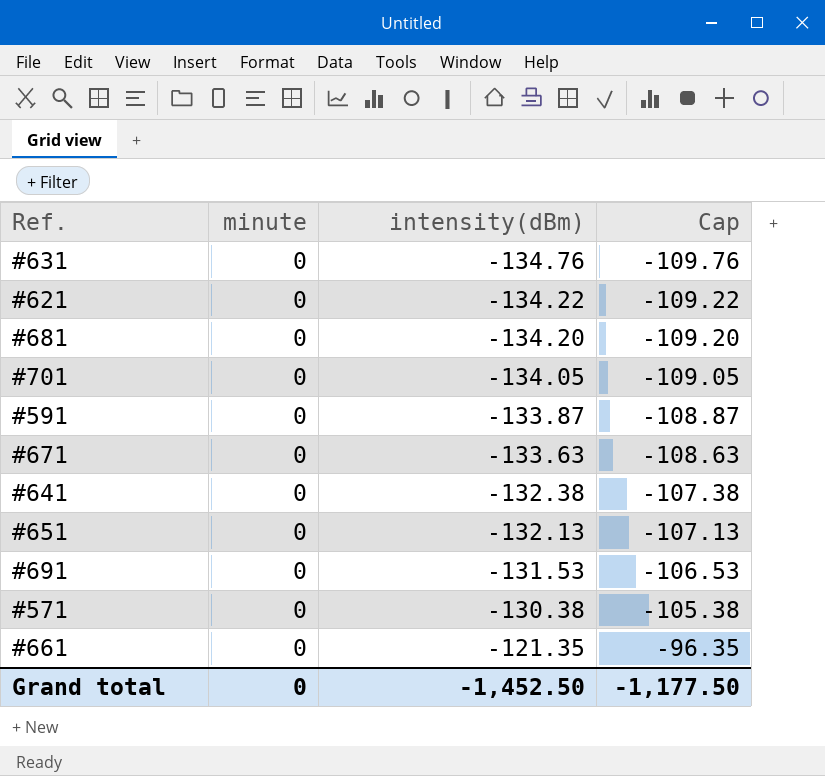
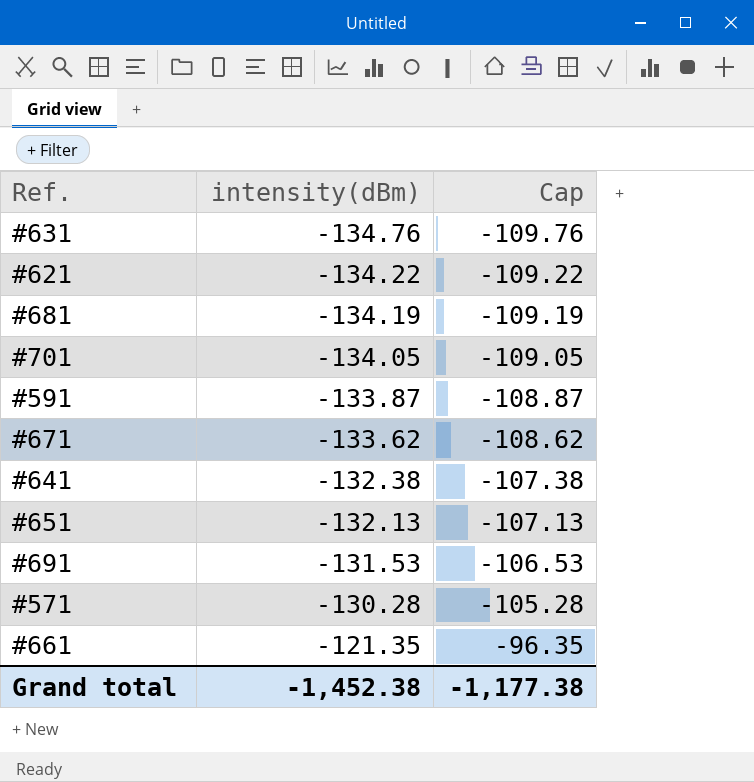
column minute | position: 2 -> none
#681 | intensity(dBm): -134.20 -> -134.19
#681 | Cap: -109.20 -> -109.19
#671 | intensity(dBm): -133.63 -> -133.62
#671 | Cap: -108.63 -> -108.62
#571 | intensity(dBm): -130.38 -> -130.28
#571 | Cap: -105.38 -> -105.28
Grand total | intensity(dBm): -1,452.50 -> -1,452.38
Grand total | Cap: -1,177.50 -> -1,177.38

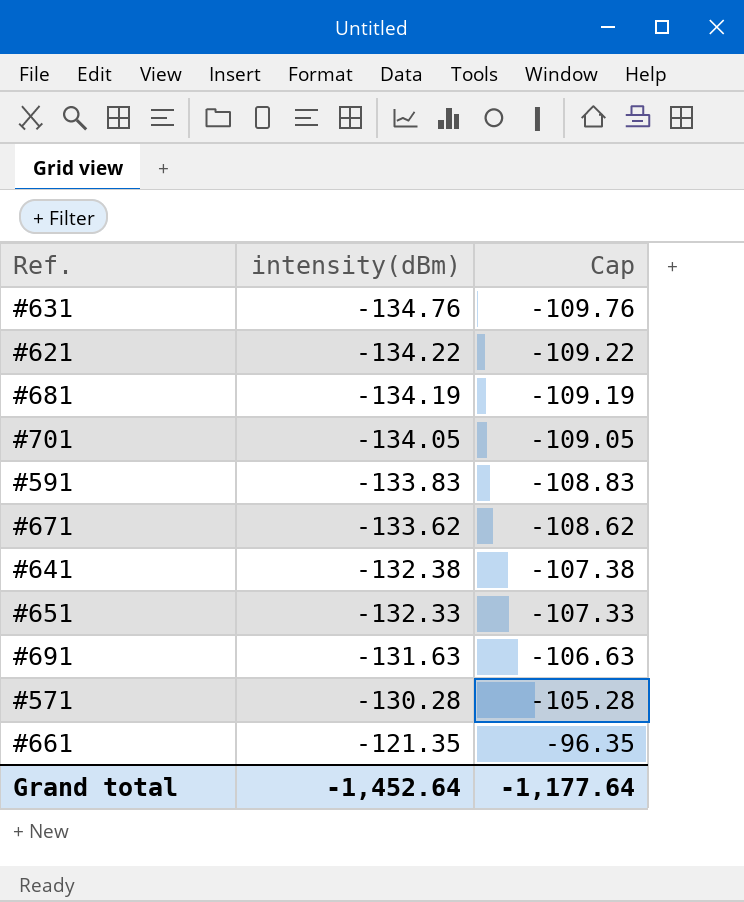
#591 | intensity(dBm): -133.87 -> -133.83
#591 | Cap: -108.87 -> -108.83
#651 | intensity(dBm): -132.13 -> -132.33
#651 | Cap: -107.13 -> -107.33
#691 | intensity(dBm): -131.53 -> -131.63
#691 | Cap: -106.53 -> -106.63
Grand total | intensity(dBm): -1,452.38 -> -1,452.64
Grand total | Cap: -1,177.38 -> -1,177.64

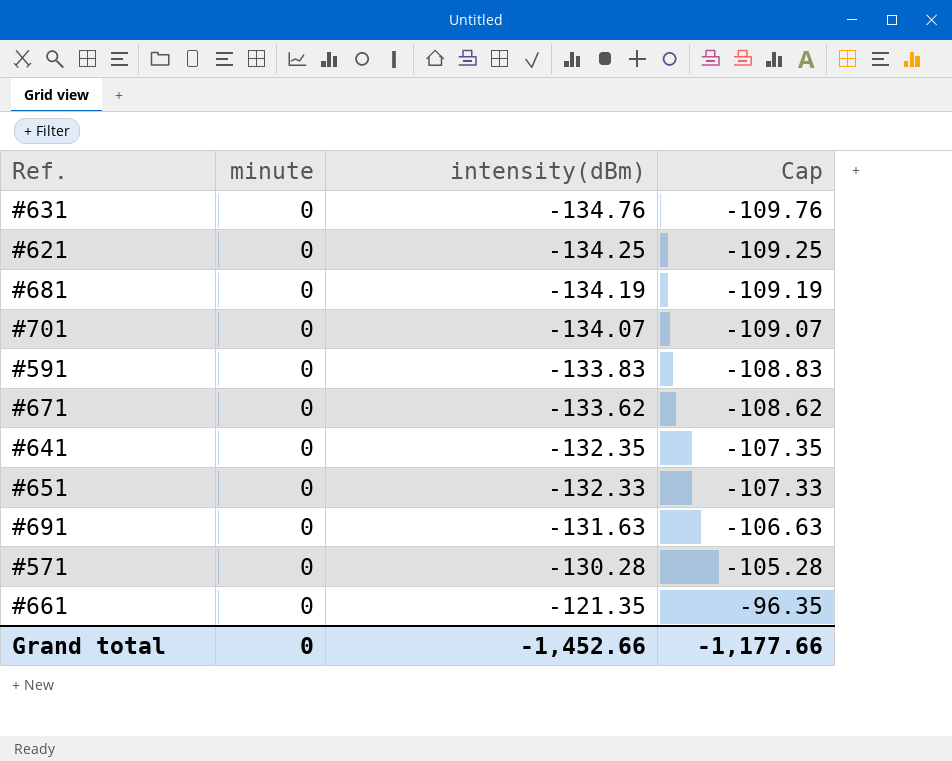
column minute | position: none -> 2
#621 | intensity(dBm): -134.22 -> -134.25
#621 | Cap: -109.22 -> -109.25
#701 | intensity(dBm): -134.05 -> -134.07
#701 | Cap: -109.05 -> -109.07
#641 | intensity(dBm): -132.38 -> -132.35
#641 | Cap: -107.38 -> -107.35
Grand total | intensity(dBm): -1,452.64 -> -1,452.66
Grand total | Cap: -1,177.64 -> -1,177.66

